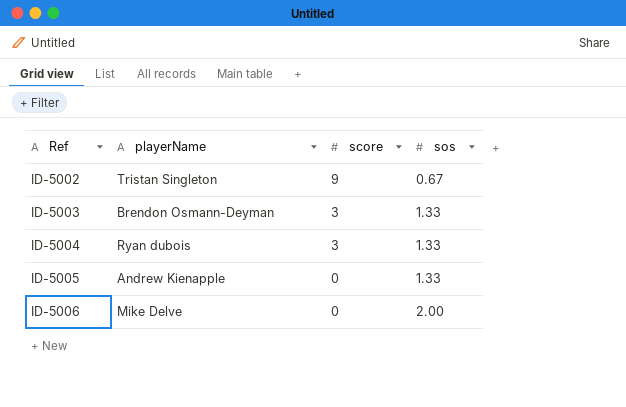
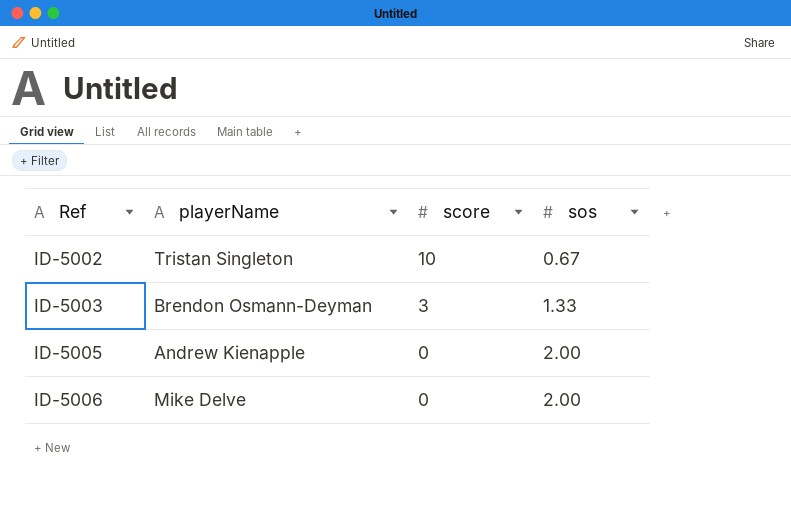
row ID-5004: Ryan dubois | 3 | 1.33 -> none
ID-5002 | score: 9 -> 10
ID-5005 | sos: 1.33 -> 2.00

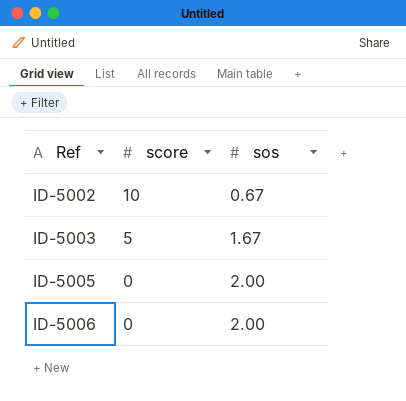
column playerName | position: 2 -> none
ID-5003 | score: 3 -> 5
ID-5003 | sos: 1.33 -> 1.67

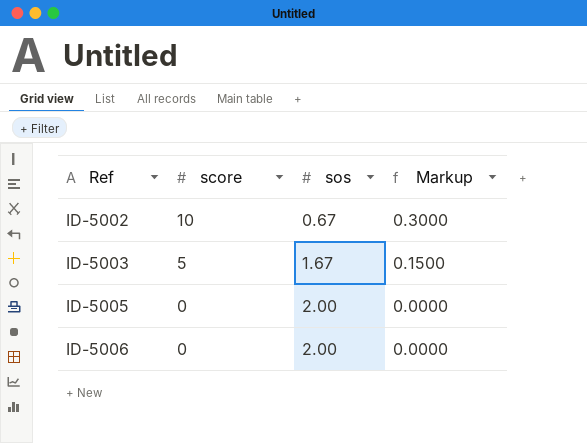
column Markup | formula: none -> [score] * 0.03

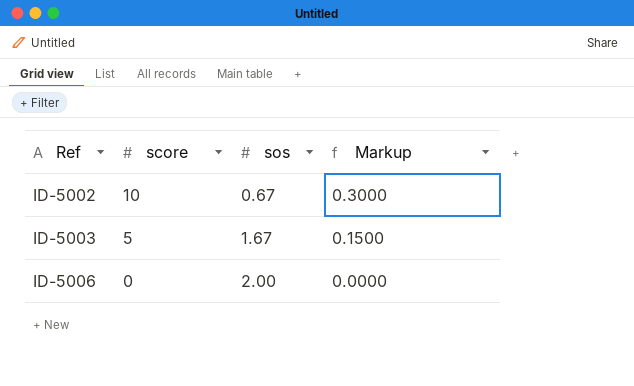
row ID-5005: 0 | 2.00 | 0.0000 -> none

